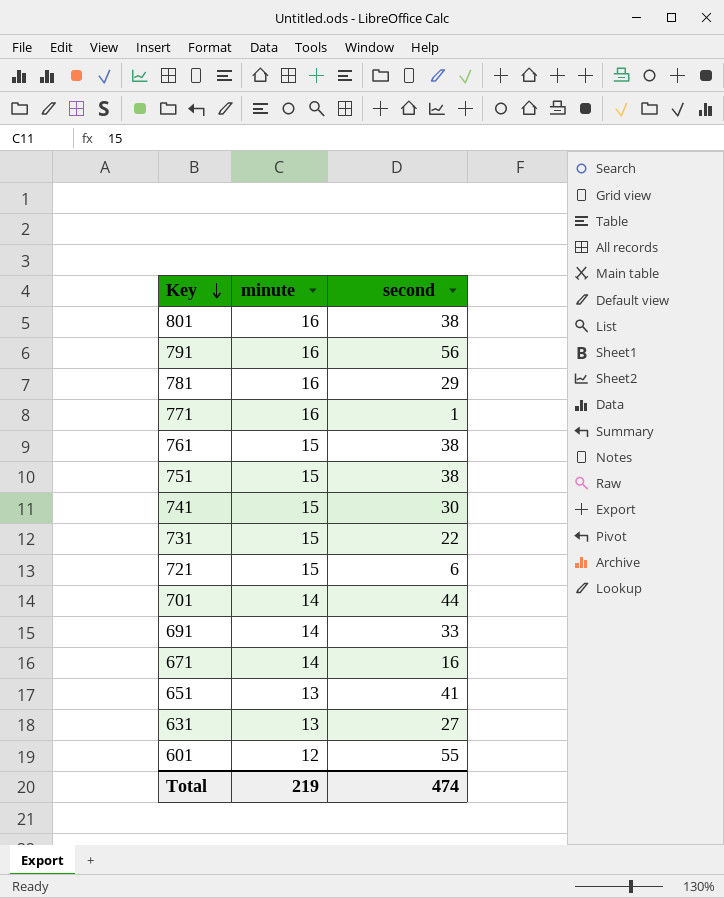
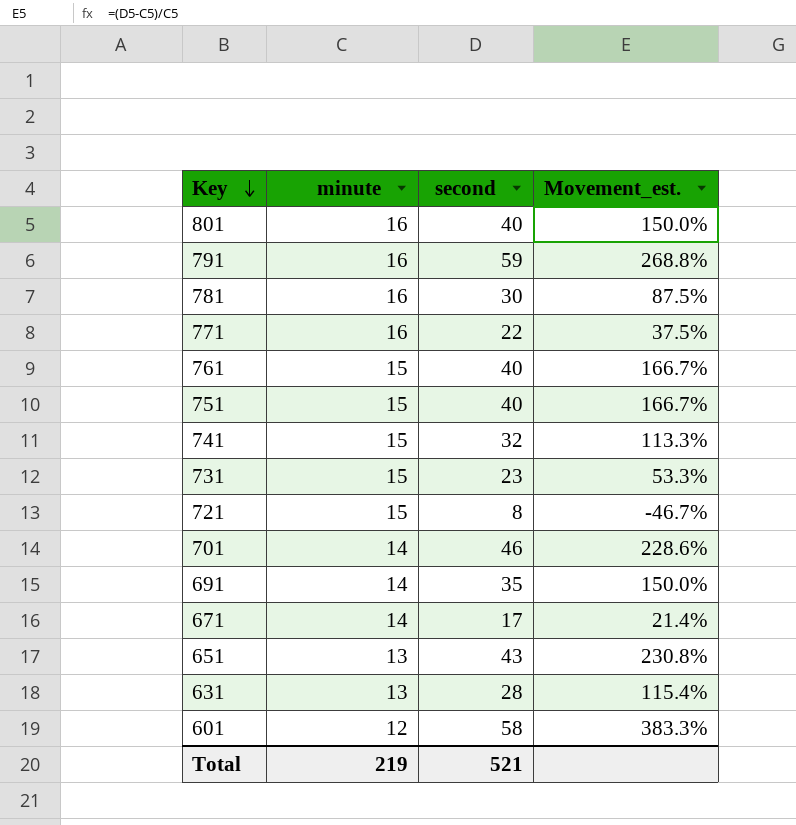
column Movement_est. | formula: none -> ([second] - [minute]) / [minute]
801 | second: 38 -> 40
791 | second: 56 -> 59
781 | second: 29 -> 30
771 | second: 1 -> 22
761 | second: 38 -> 40
751 | second: 38 -> 40
741 | second: 30 -> 32
731 | second: 22 -> 23
721 | second: 6 -> 8
701 | second: 44 -> 46
691 | second: 33 -> 35
671 | second: 16 -> 17
651 | second: 41 -> 43
631 | second: 27 -> 28
601 | second: 55 -> 58
Total | second: 474 -> 521

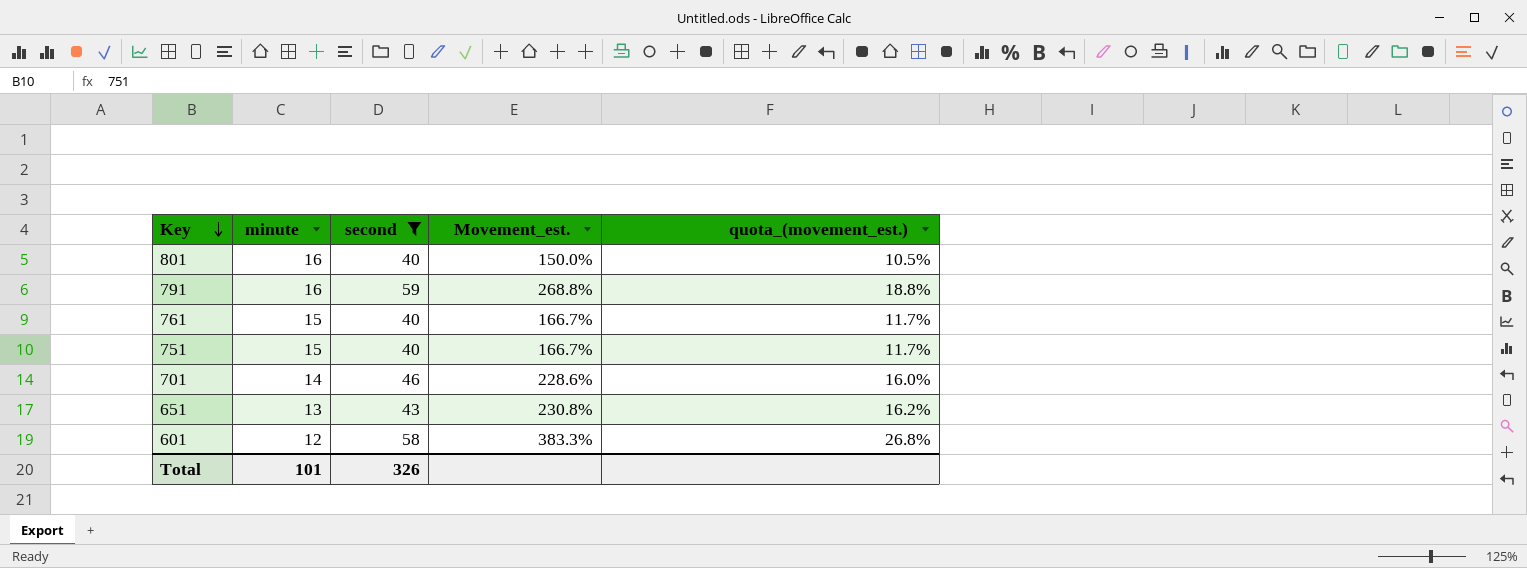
filter: none -> second >= 40
column quota_(movement_est.) | formula: none -> [Movement_est.] * 0.07
Total | minute: 219 -> 101
Total | second: 521 -> 326

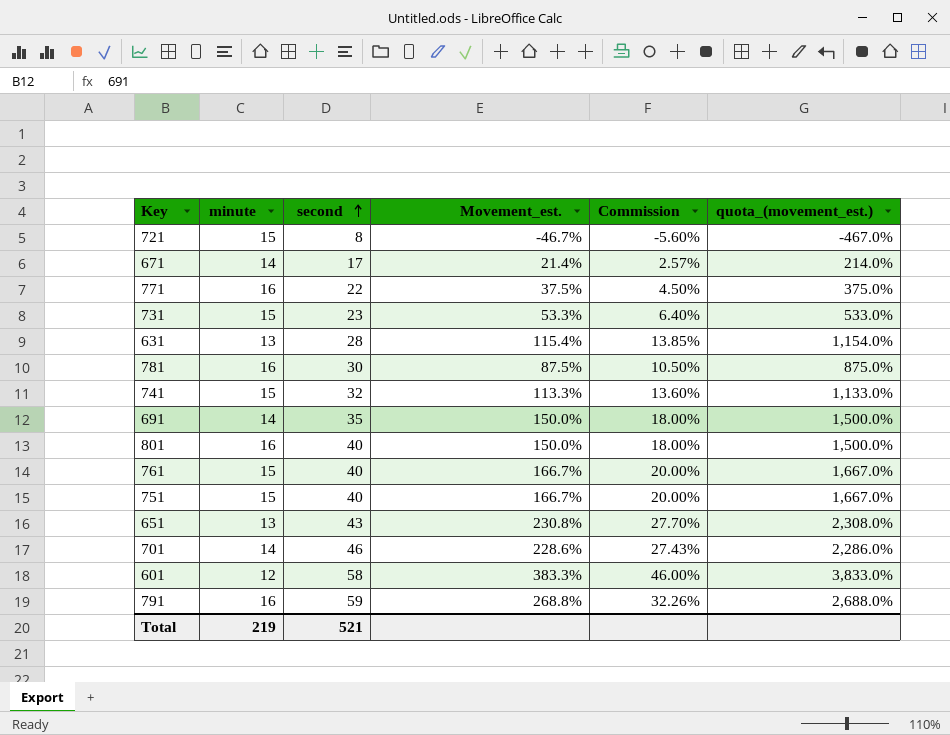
filter: second >= 40 -> none
row order: Key descending -> second ascending
column Commission | formula: none -> [Movement_est.] * 0.12
column quota_(movement_est.) | formula: [Movement_est.] * 0.07 -> [Movement_est.] * 10
Total | minute: 101 -> 219
Total | second: 326 -> 521

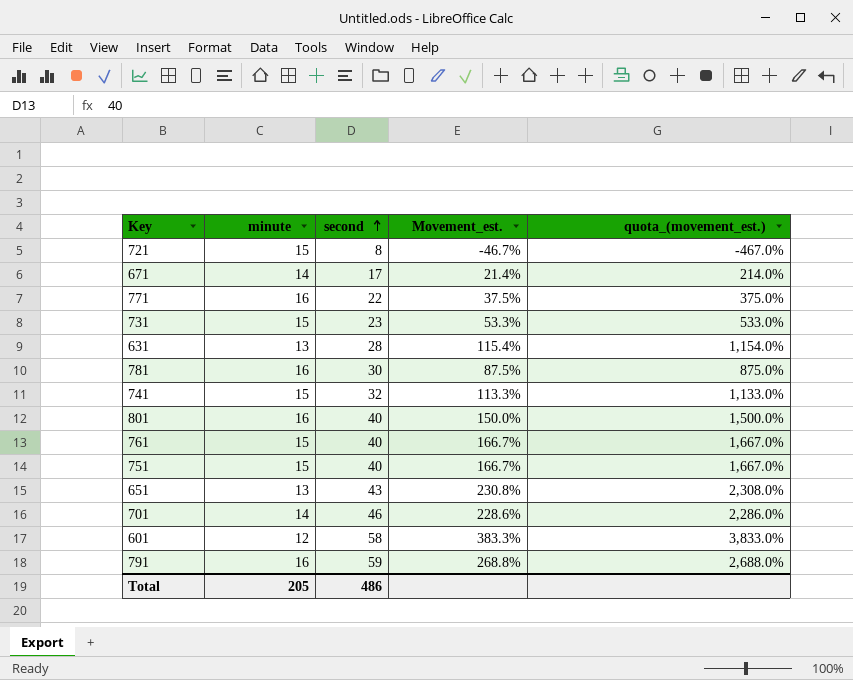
column Commission | formula: [Movement_est.] * 0.12 -> none
row 691: 14 | 35 | 150.0% | 18.00% | 1,500.0% -> none
Total | minute: 219 -> 205
Total | second: 521 -> 486

